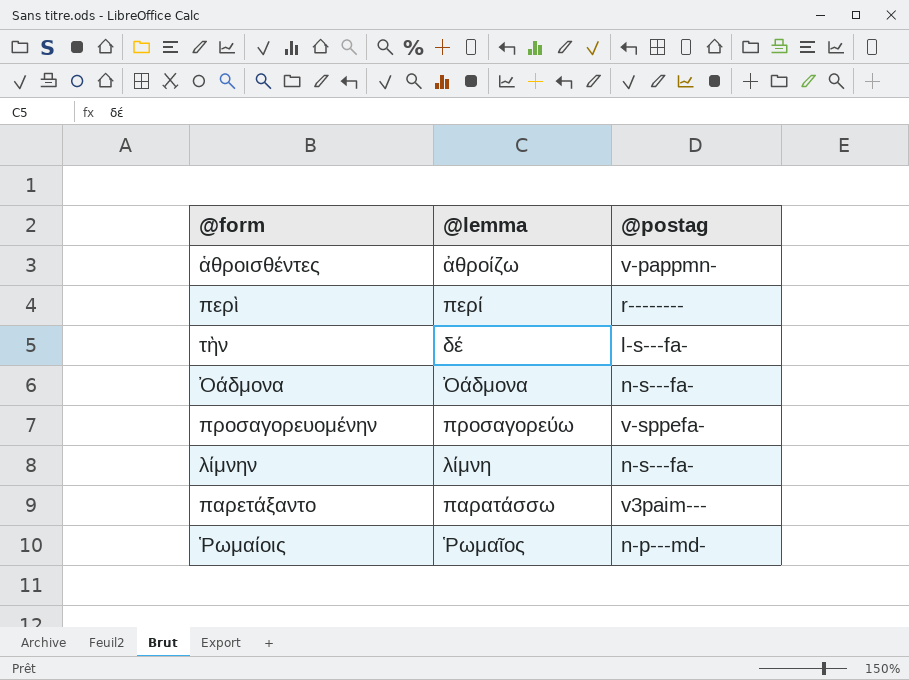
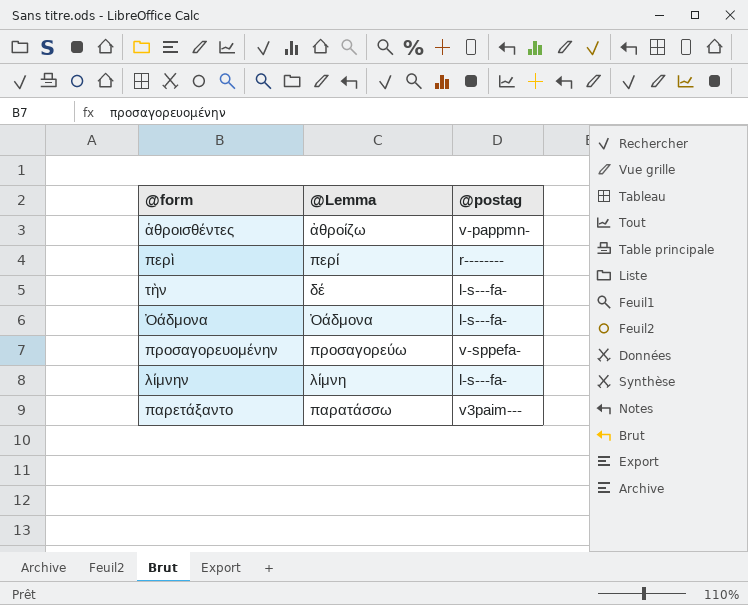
column name: @lemma -> @Lemma
row Ῥωμαίοις: Ῥωμαῖος | n-p---md- -> none
Ὀάδμονα | @postag: n-s---fa- -> l-s---fa-
λίμνην | @postag: n-s---fa- -> l-s---fa-

